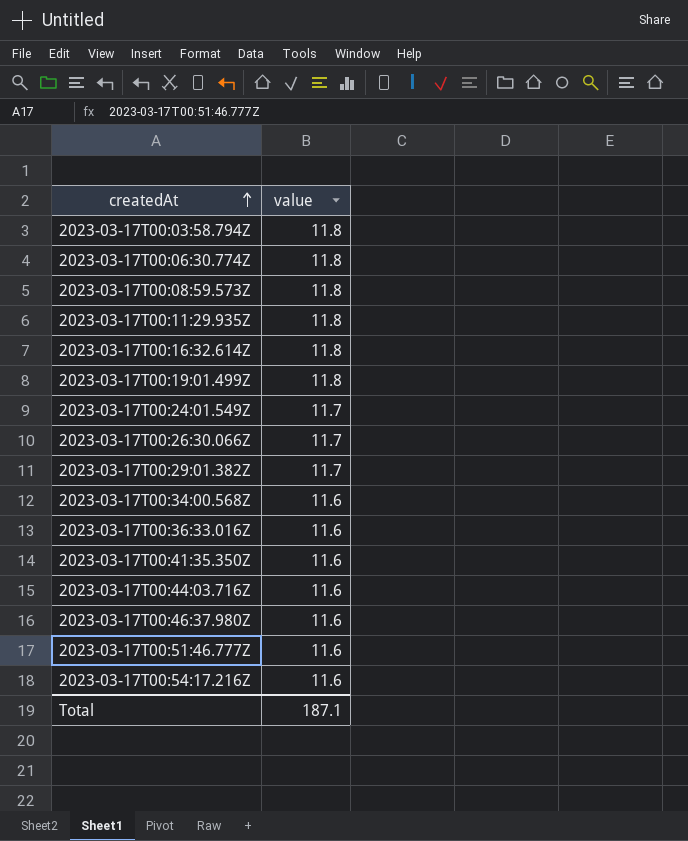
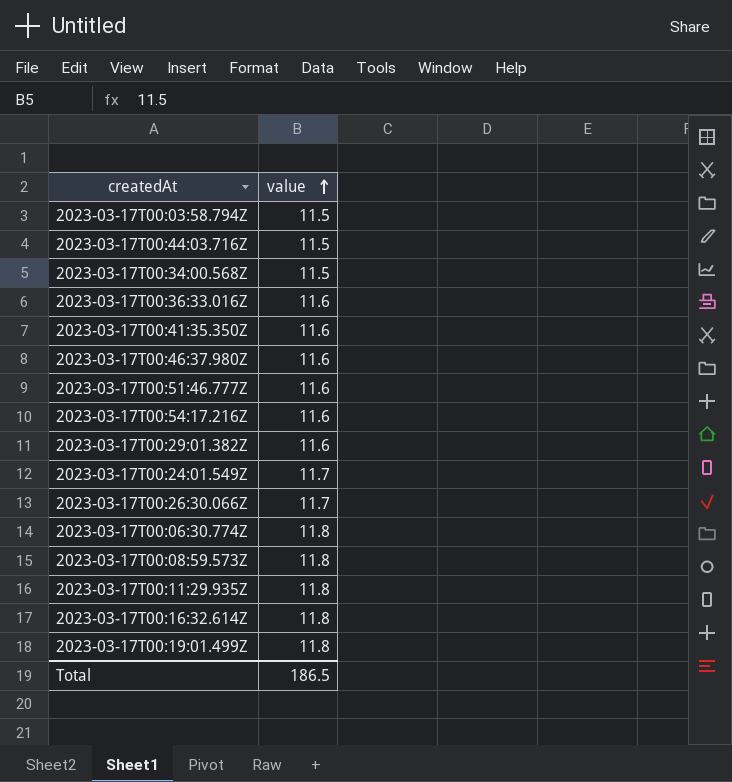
row order: createdAt ascending -> value ascending
2023-03-17T00:03:58.794Z | value: 11.8 -> 11.5
2023-03-17T00:44:03.716Z | value: 11.6 -> 11.5
2023-03-17T00:34:00.568Z | value: 11.6 -> 11.5
2023-03-17T00:29:01.382Z | value: 11.7 -> 11.6
Total | value: 187.1 -> 186.5

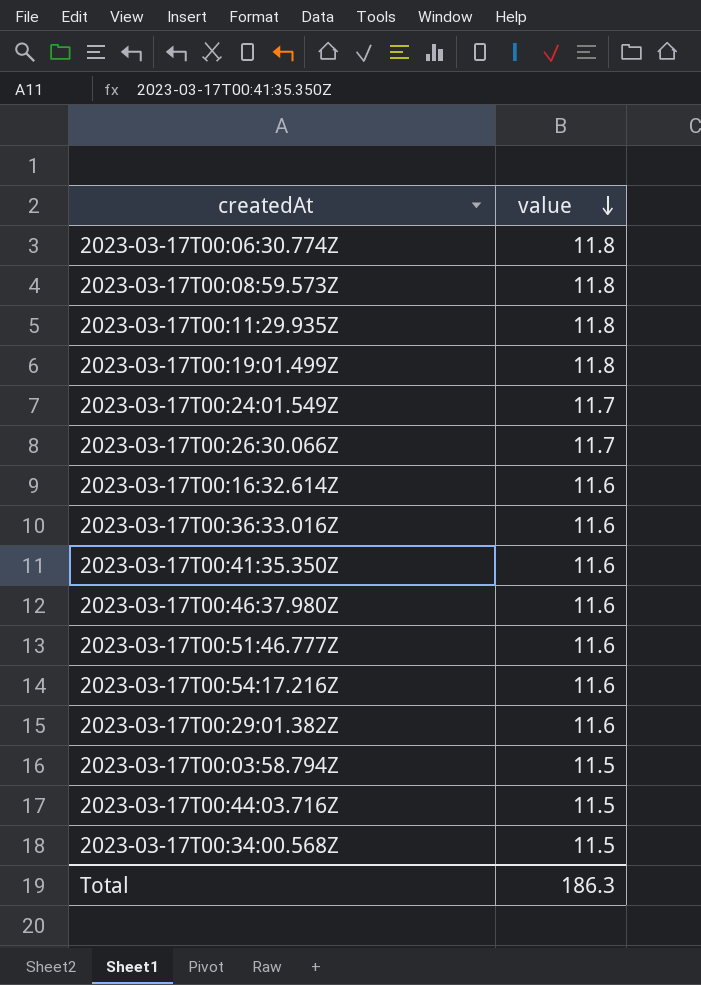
row order: value ascending -> value descending
2023-03-17T00:16:32.614Z | value: 11.8 -> 11.6
Total | value: 186.5 -> 186.3

